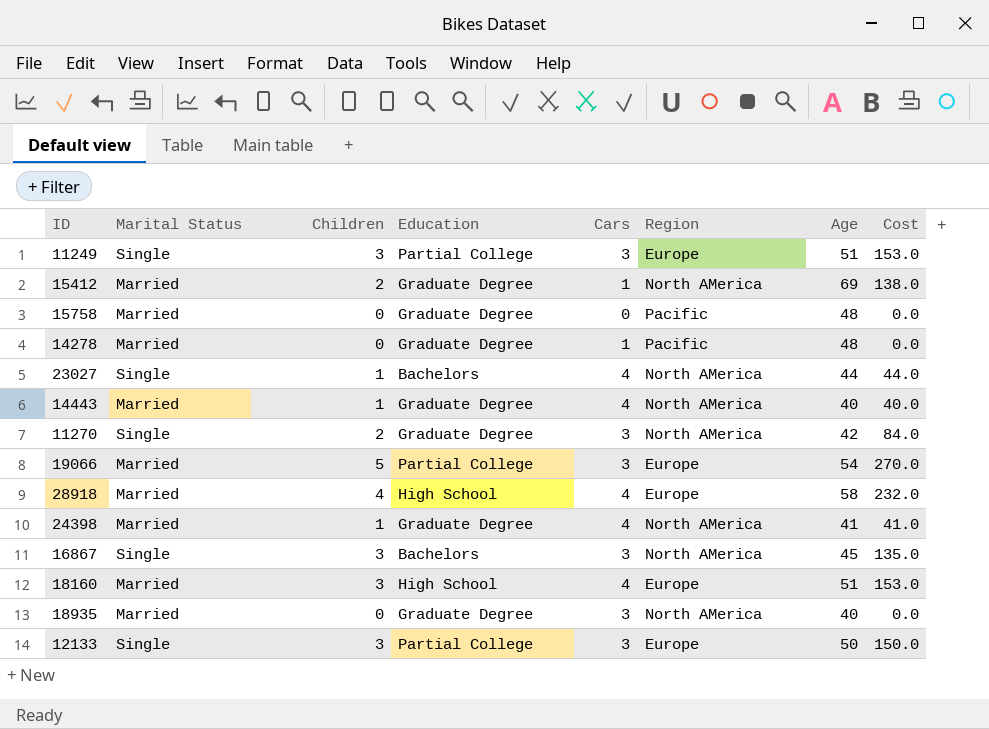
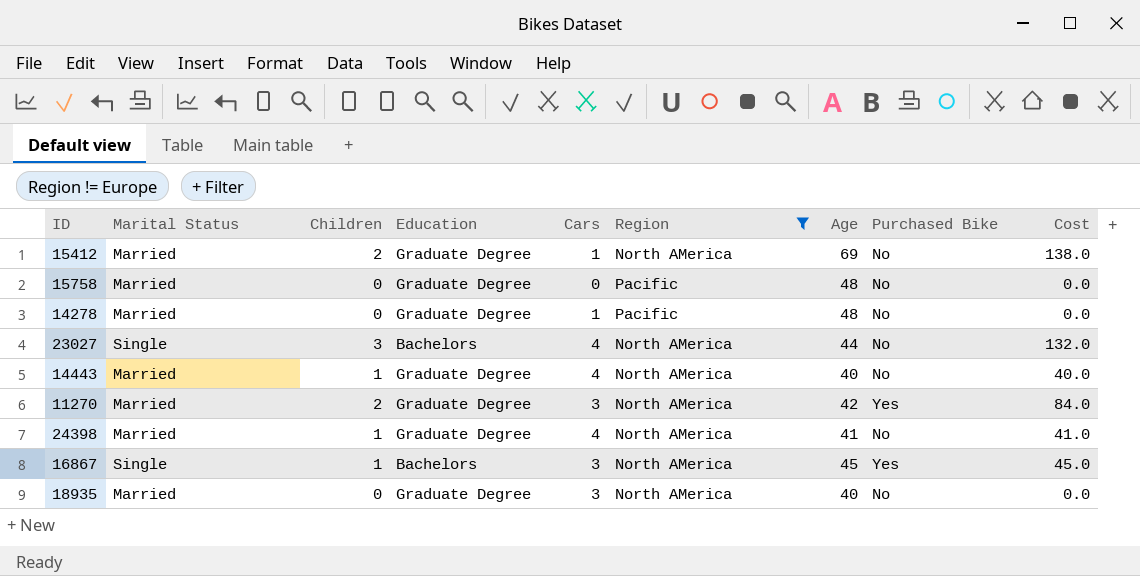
filter: none -> Region != Europe
column Purchased Bike | position: none -> 8
23027 | Children: 1 -> 3
23027 | Cost: 44.0 -> 132.0
11270 | Marital Status: Single -> Married
16867 | Children: 3 -> 1
16867 | Cost: 135.0 -> 45.0

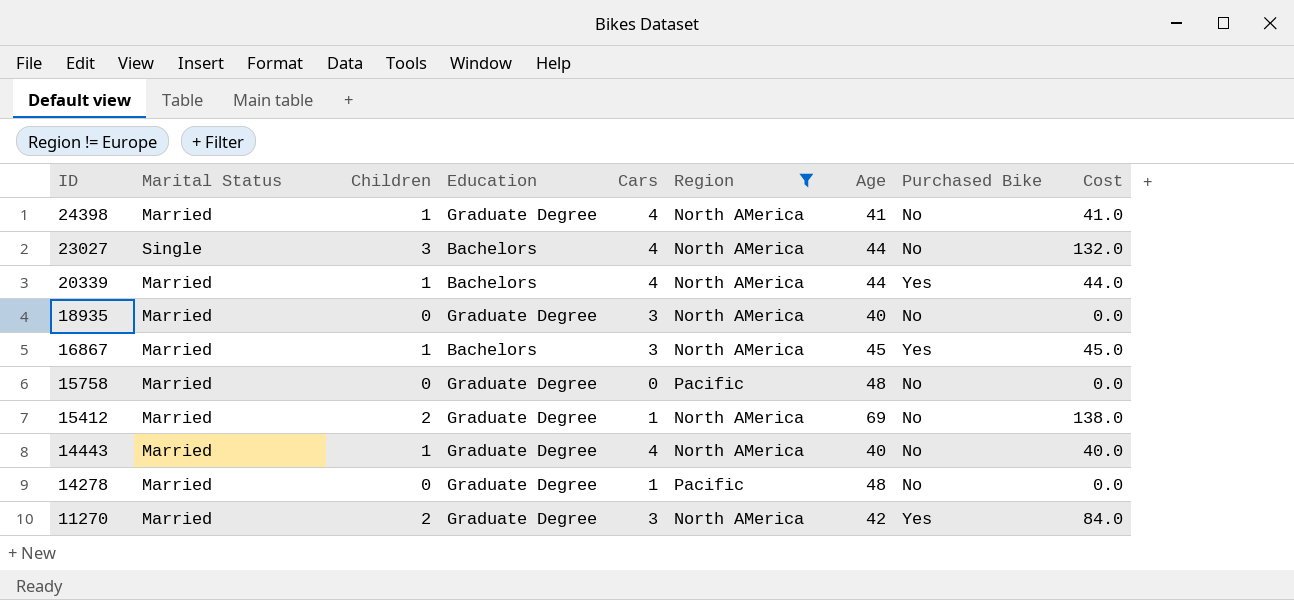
row order: none -> ID descending
row 20339: none -> Married | 1 | Bachelors | 4 | North AMerica | 44 | Yes | 44.0
16867 | Marital Status: Single -> Married

